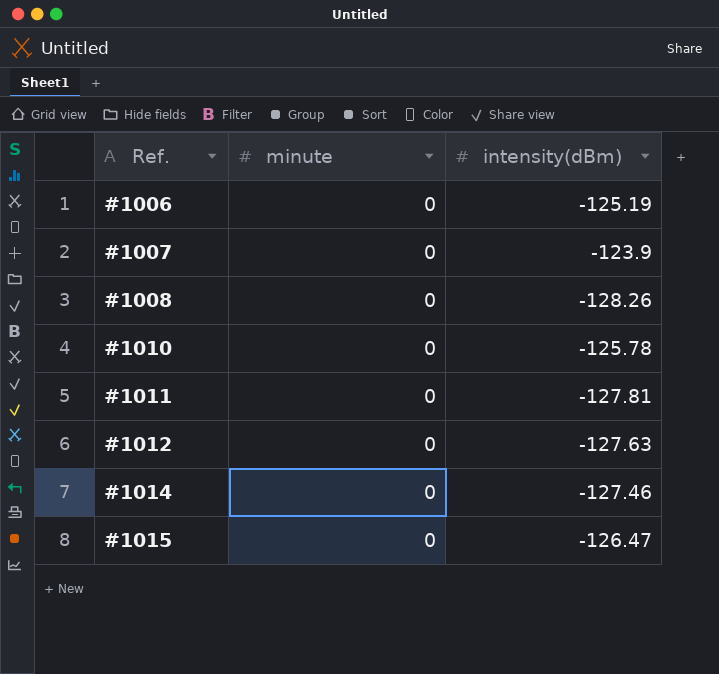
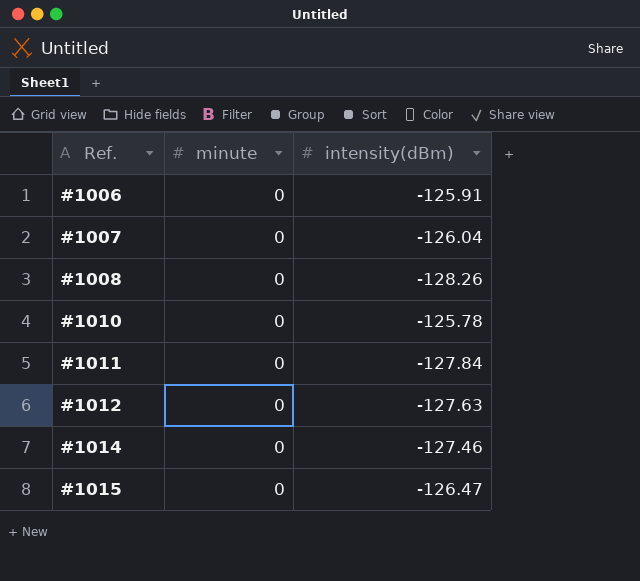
#1006 | intensity(dBm): -125.19 -> -125.91
#1007 | intensity(dBm): -123.9 -> -126.04
#1011 | intensity(dBm): -127.81 -> -127.84

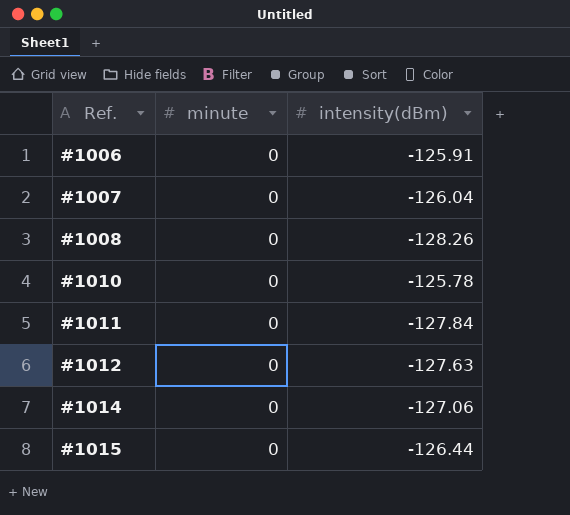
#1014 | intensity(dBm): -127.46 -> -127.06
#1015 | intensity(dBm): -126.47 -> -126.44

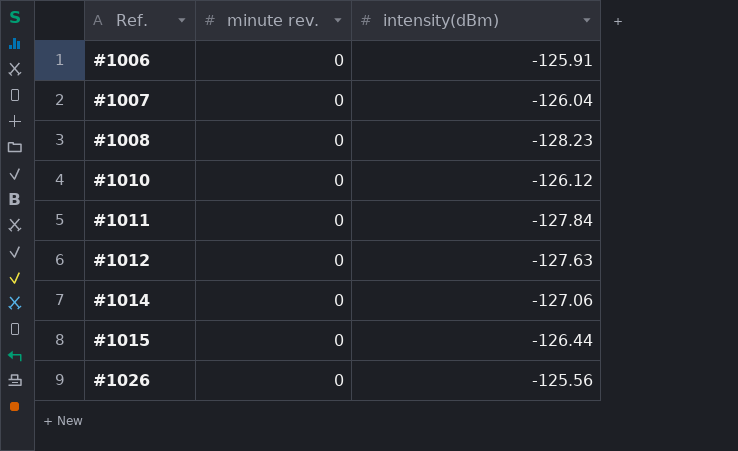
column name: minute -> minute rev.
#1008 | intensity(dBm): -128.26 -> -128.23
#1010 | intensity(dBm): -125.78 -> -126.12
row #1026: none -> 0 | -125.56

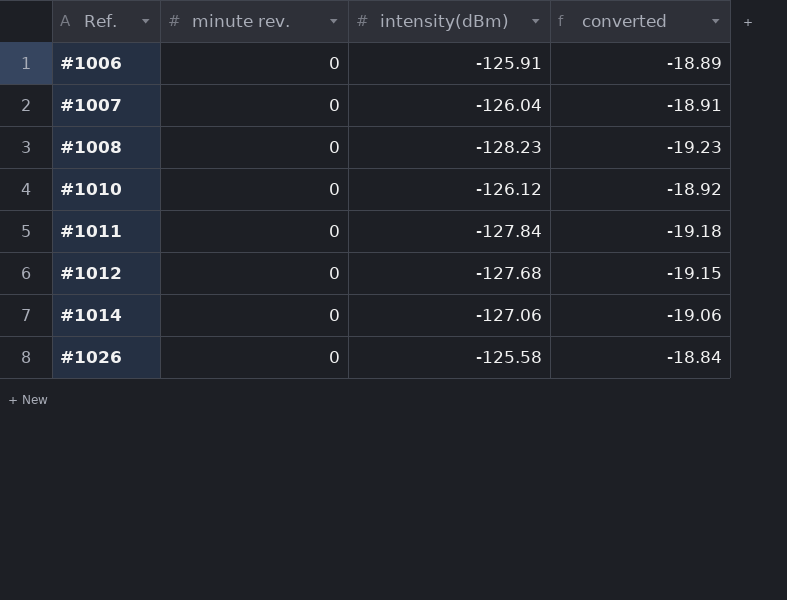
column converted | formula: none -> [intensity(dBm)] * 0.15
row #1015: 0 | -126.44 -> none
#1012 | intensity(dBm): -127.63 -> -127.68
#1026 | intensity(dBm): -125.56 -> -125.58

